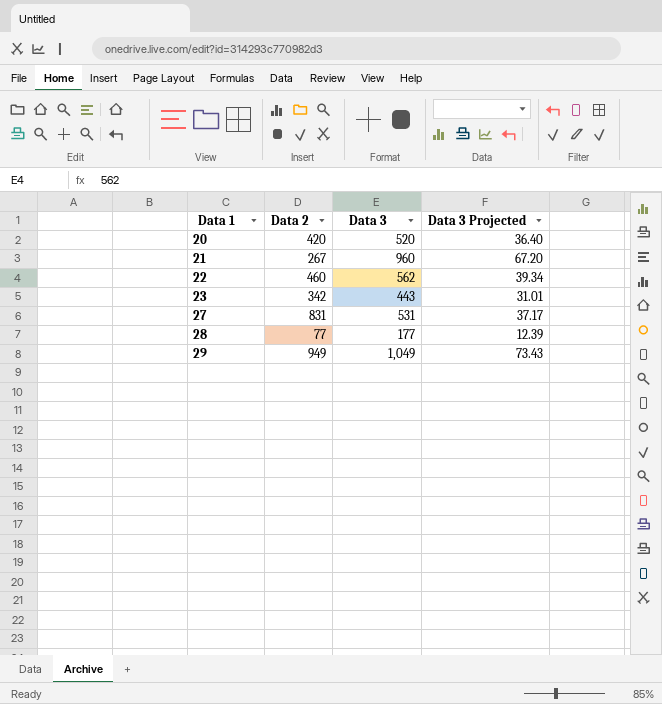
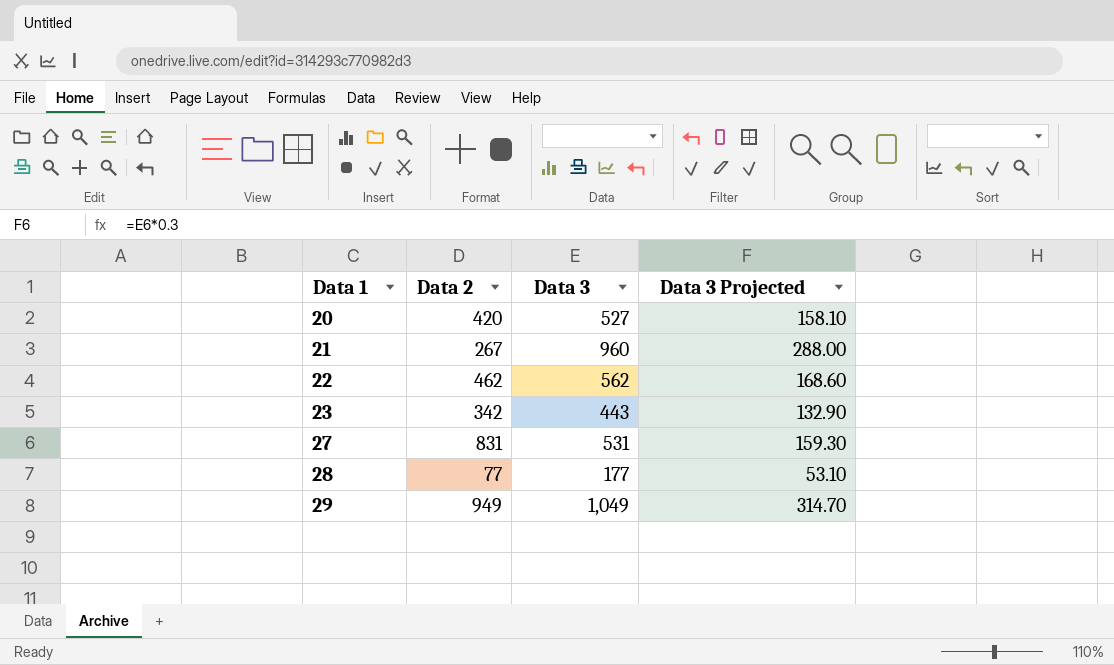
column Data 3 Projected | formula: [Data 3] * 0.07 -> [Data 3] * 0.3
20 | Data 3: 520 -> 527
22 | Data 2: 460 -> 462

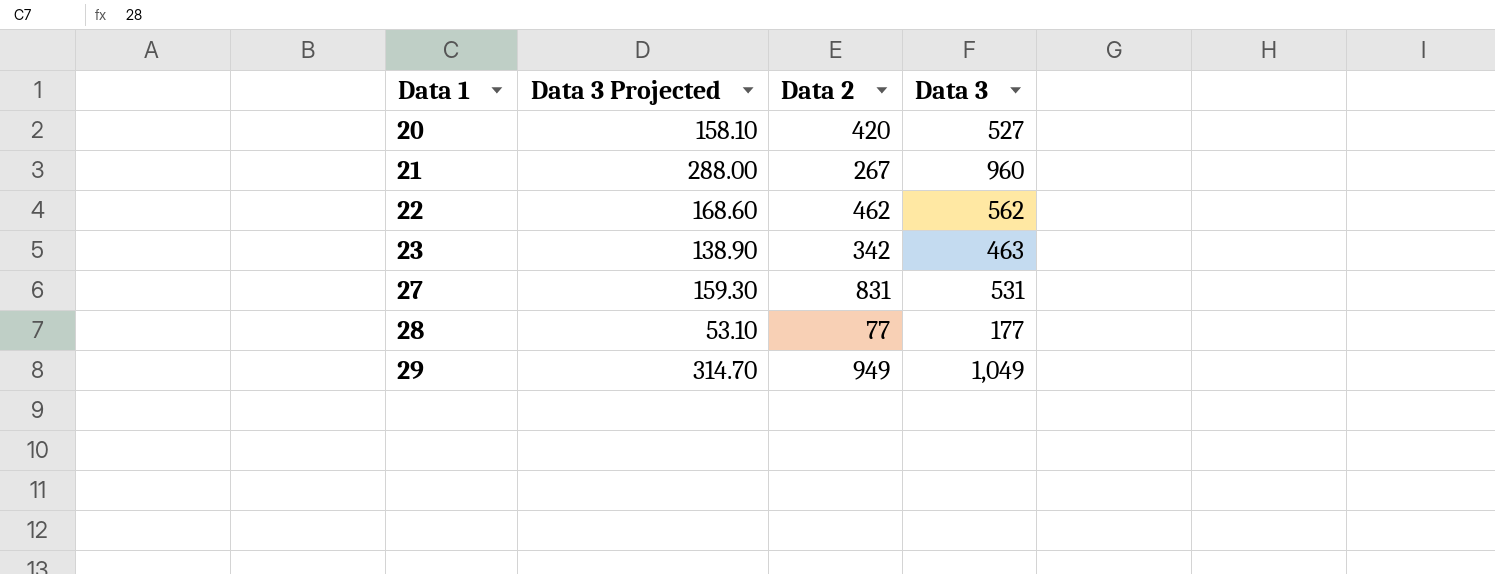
column Data 3 Projected | position: 4 -> 2
23 | Data 3 Projected: 132.90 -> 138.90
23 | Data 3: 443 -> 463

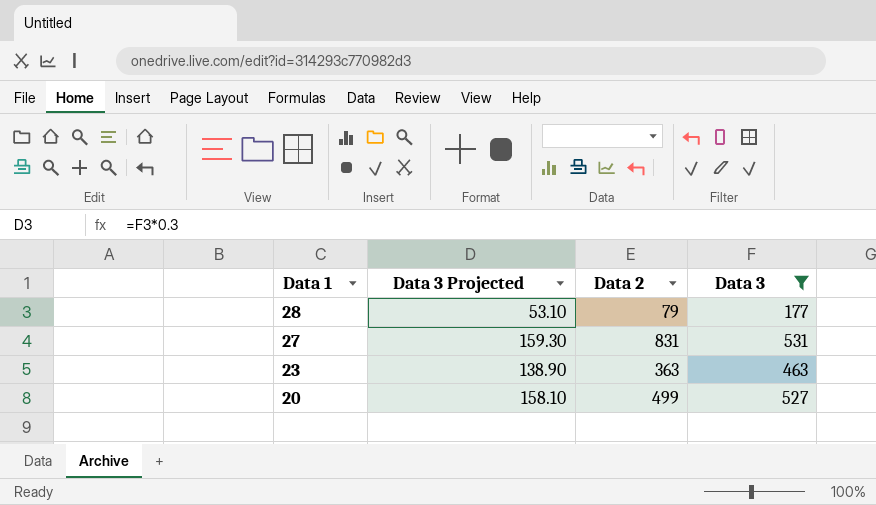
filter: none -> Data 3 <= 531
row order: Data 1 ascending -> Data 1 descending
28 | Data 2: 77 -> 79
23 | Data 2: 342 -> 363
20 | Data 2: 420 -> 499

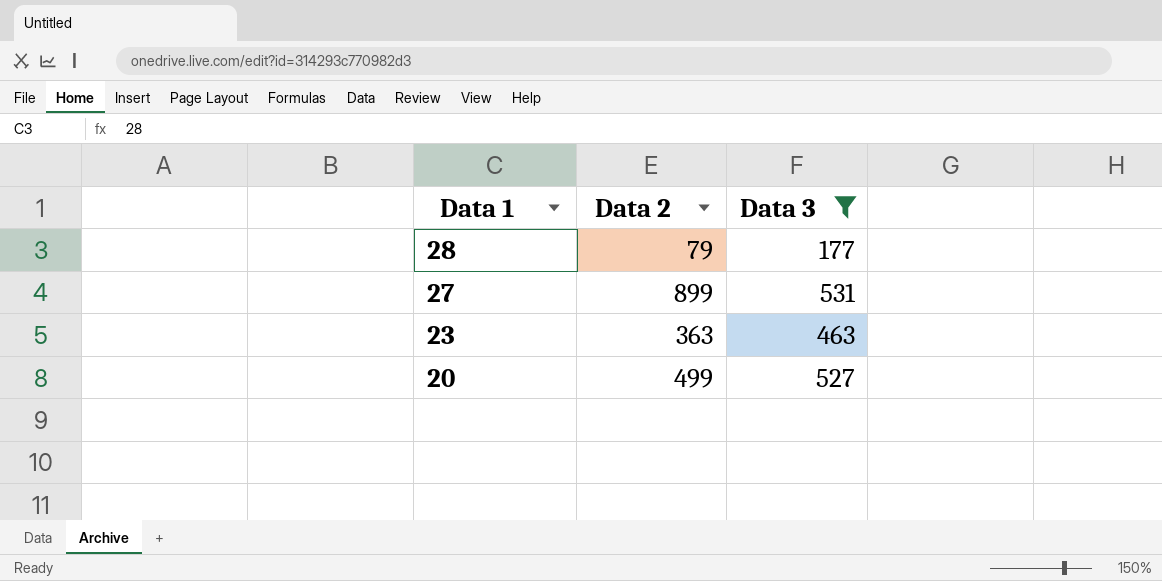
column Data 3 Projected | formula: [Data 3] * 0.3 -> none
27 | Data 2: 831 -> 899

